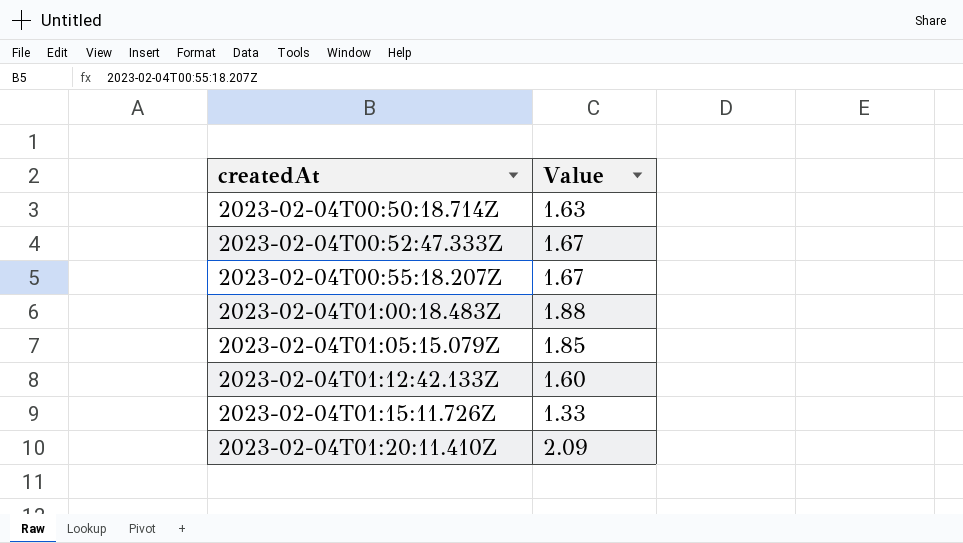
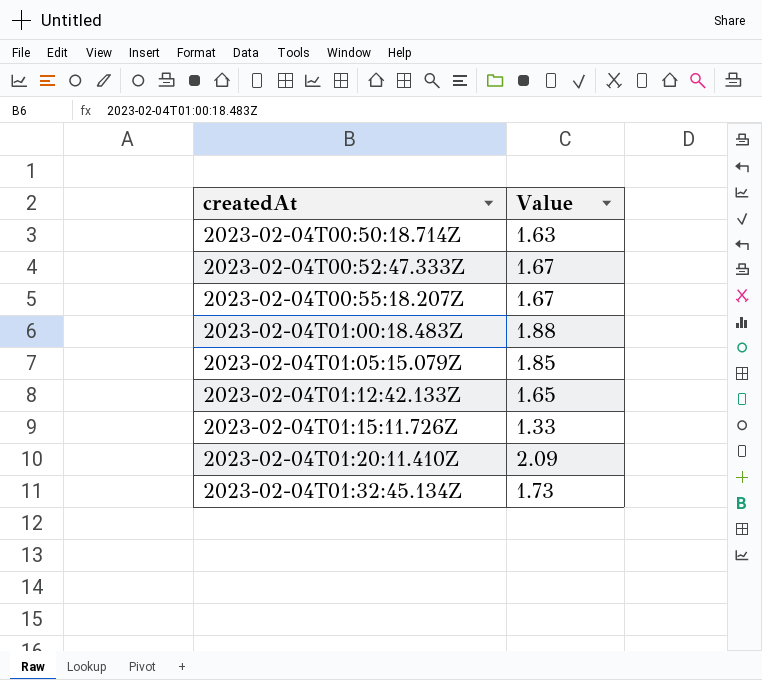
2023-02-04T01:12:42.133Z | Value: 1.60 -> 1.65
row 2023-02-04T01:32:45.134Z: none -> 1.73

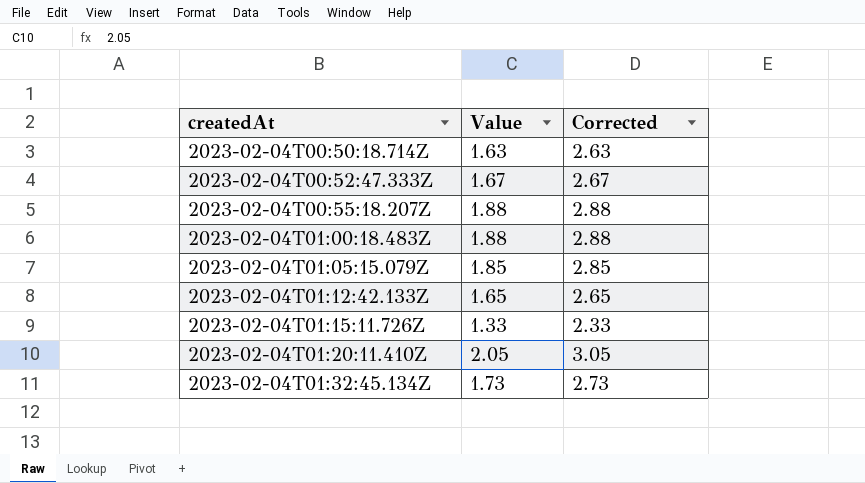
column Corrected | formula: none -> [Value] + 1
2023-02-04T00:55:18.207Z | Value: 1.67 -> 1.88
2023-02-04T01:20:11.410Z | Value: 2.09 -> 2.05

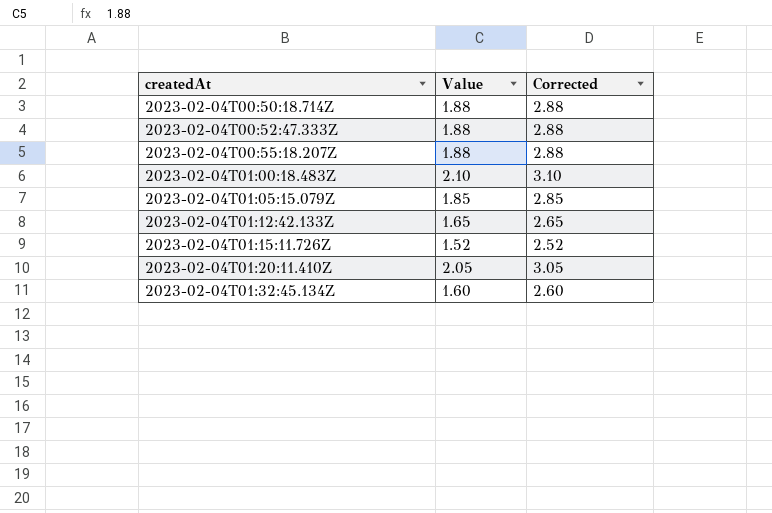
2023-02-04T00:50:18.714Z | Value: 1.63 -> 1.88
2023-02-04T00:50:18.714Z | Corrected: 2.63 -> 2.88
2023-02-04T00:52:47.333Z | Value: 1.67 -> 1.88
2023-02-04T00:52:47.333Z | Corrected: 2.67 -> 2.88
2023-02-04T01:00:18.483Z | Value: 1.88 -> 2.10
2023-02-04T01:00:18.483Z | Corrected: 2.88 -> 3.10
2023-02-04T01:15:11.726Z | Value: 1.33 -> 1.52
2023-02-04T01:15:11.726Z | Corrected: 2.33 -> 2.52
2023-02-04T01:32:45.134Z | Value: 1.73 -> 1.60
2023-02-04T01:32:45.134Z | Corrected: 2.73 -> 2.60

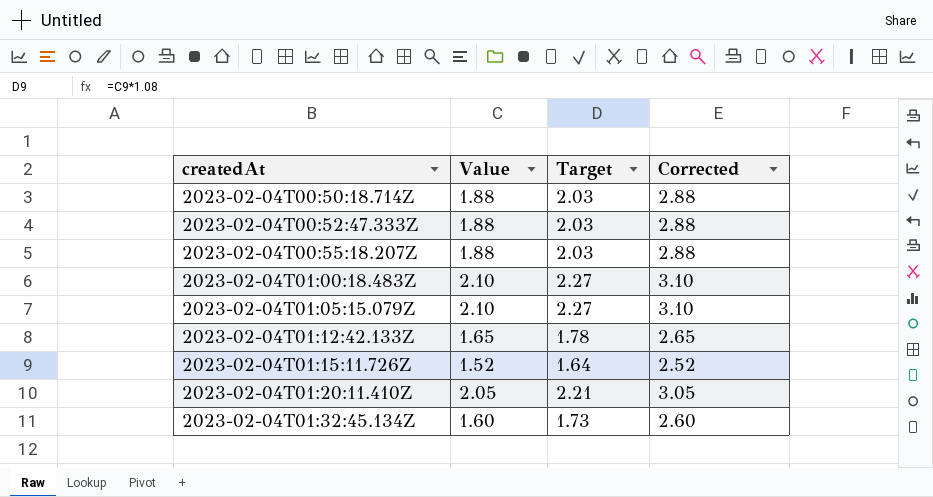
column Target | formula: none -> [Value] * 1.08
2023-02-04T01:05:15.079Z | Value: 1.85 -> 2.10
2023-02-04T01:05:15.079Z | Corrected: 2.85 -> 3.10

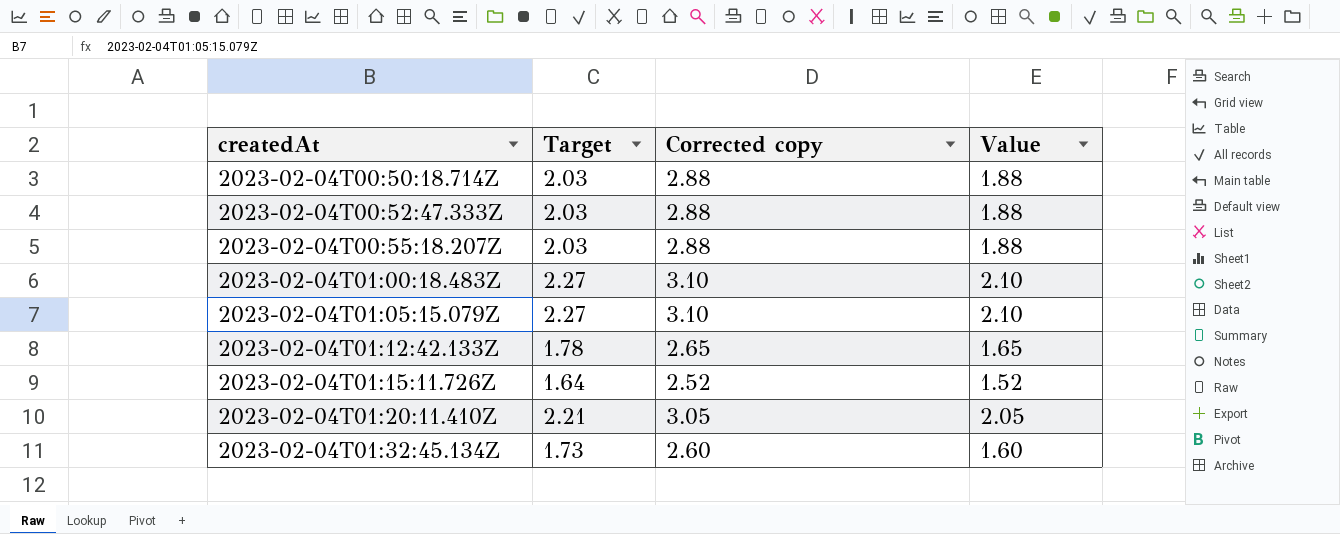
column name: Corrected -> Corrected copy
column Value | position: 2 -> 4

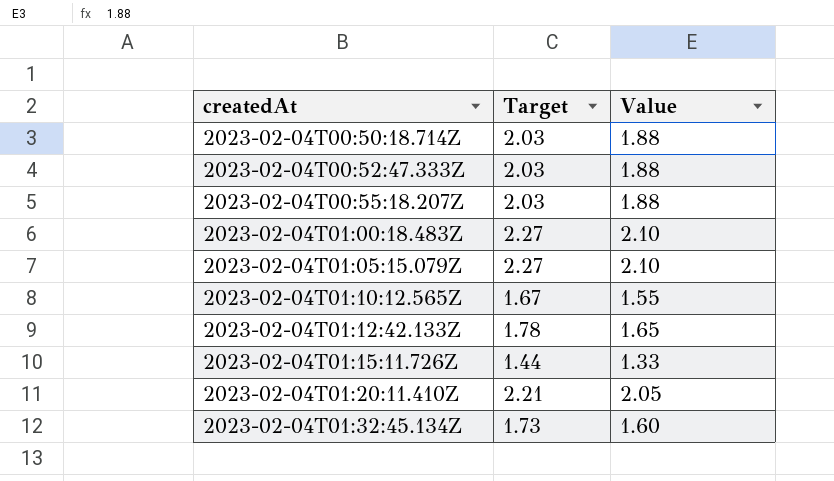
column Corrected copy | formula: [Value] + 1 -> none
row 2023-02-04T01:10:12.565Z: none -> 1.67 | 1.55
2023-02-04T01:15:11.726Z | Target: 1.64 -> 1.44
2023-02-04T01:15:11.726Z | Value: 1.52 -> 1.33

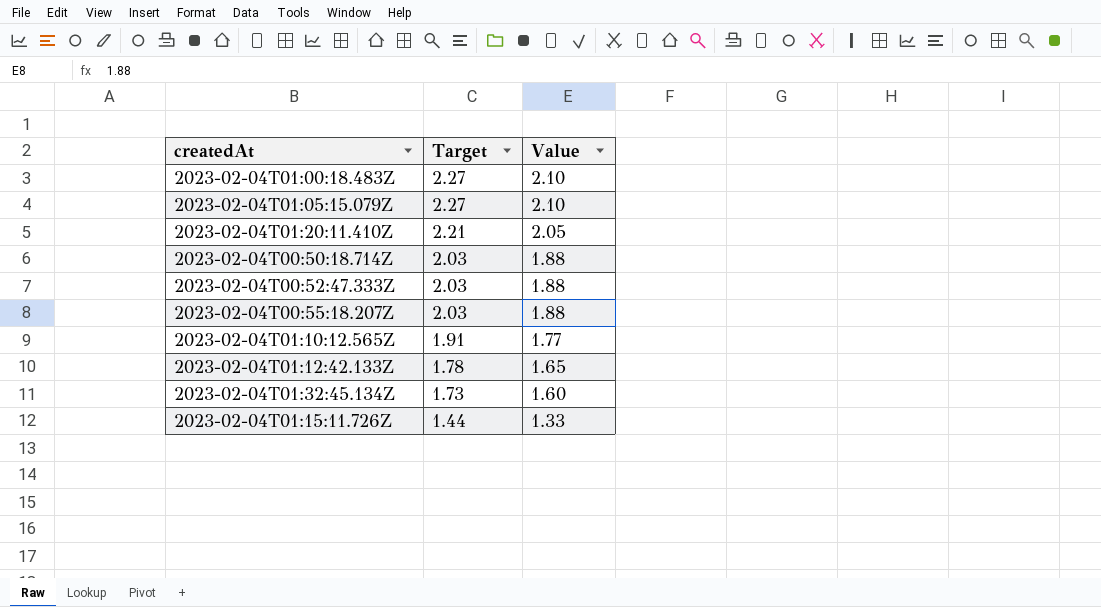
row order: createdAt ascending -> Target descending
2023-02-04T01:10:12.565Z | Target: 1.67 -> 1.91
2023-02-04T01:10:12.565Z | Value: 1.55 -> 1.77

